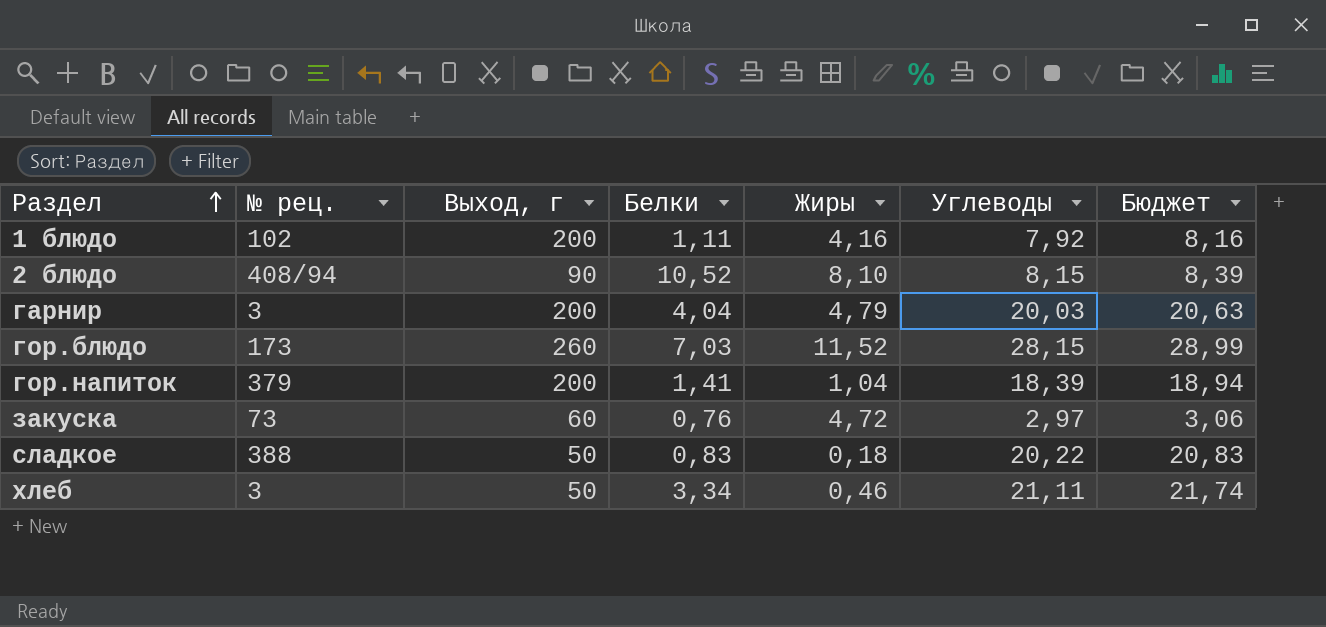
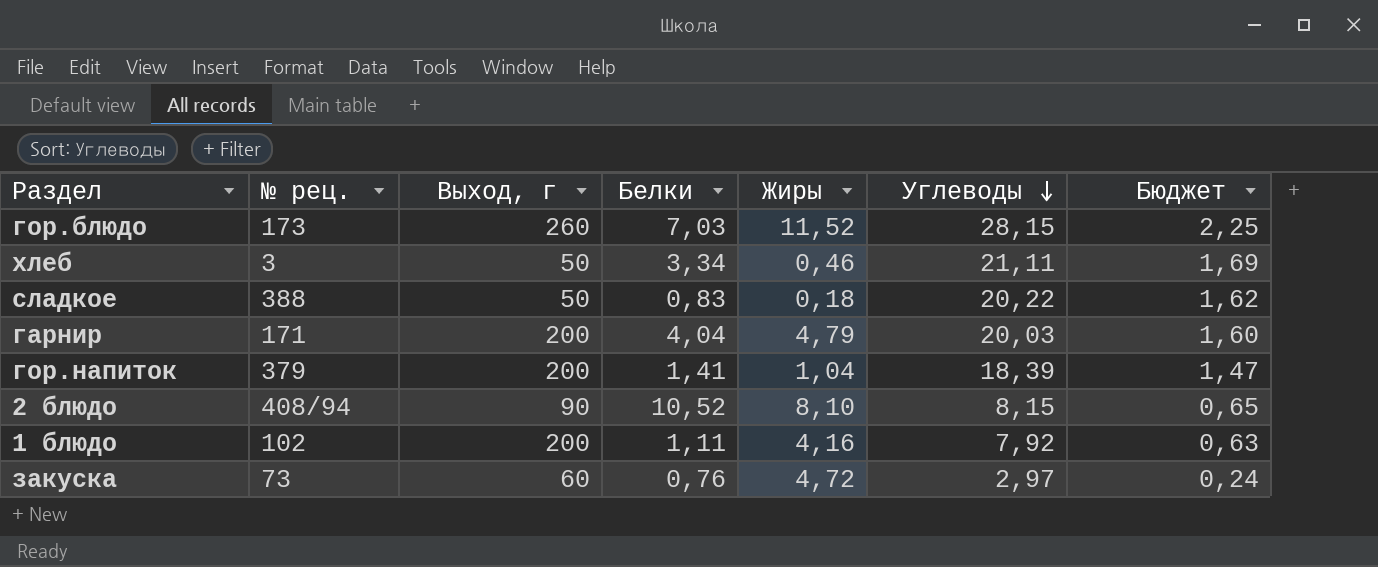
row order: Раздел ascending -> Углеводы descending
column Бюджет | formula: [Углеводы] * 1,03 -> [Углеводы] * 0,08
гарнир | № рец.: 3 -> 171

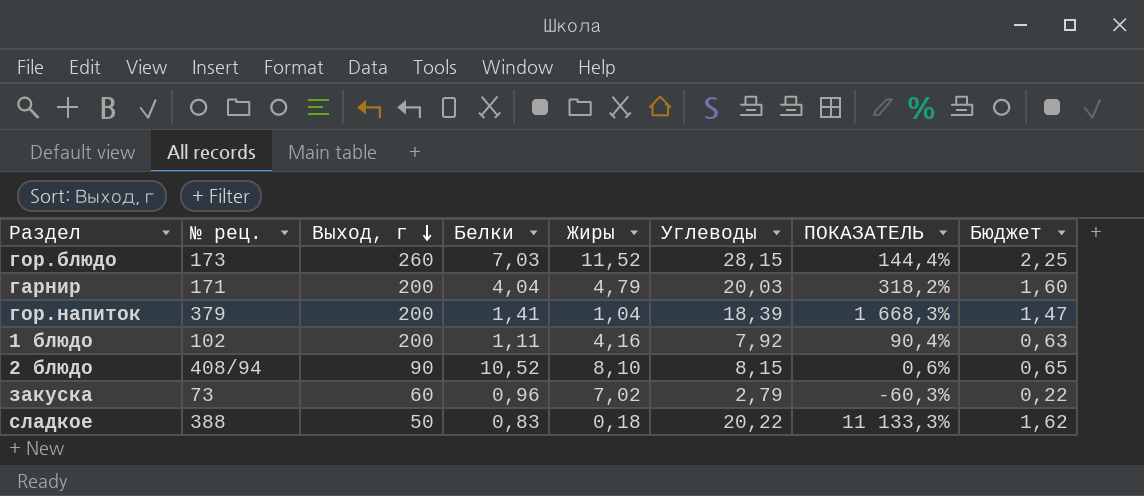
row order: Углеводы descending -> Выход, г descending
column ПОКАЗАТЕЛЬ | formula: none -> ([Углеводы] - [Жиры]) / [Жиры]
row хлеб: 3 | 50 | 3,34 | 0,46 | 21,11 | 1,69 -> none
закуска | Белки: 0,76 -> 0,96
закуска | Жиры: 4,72 -> 7,02
закуска | Углеводы: 2,97 -> 2,79
закуска | Бюджет: 0,24 -> 0,22

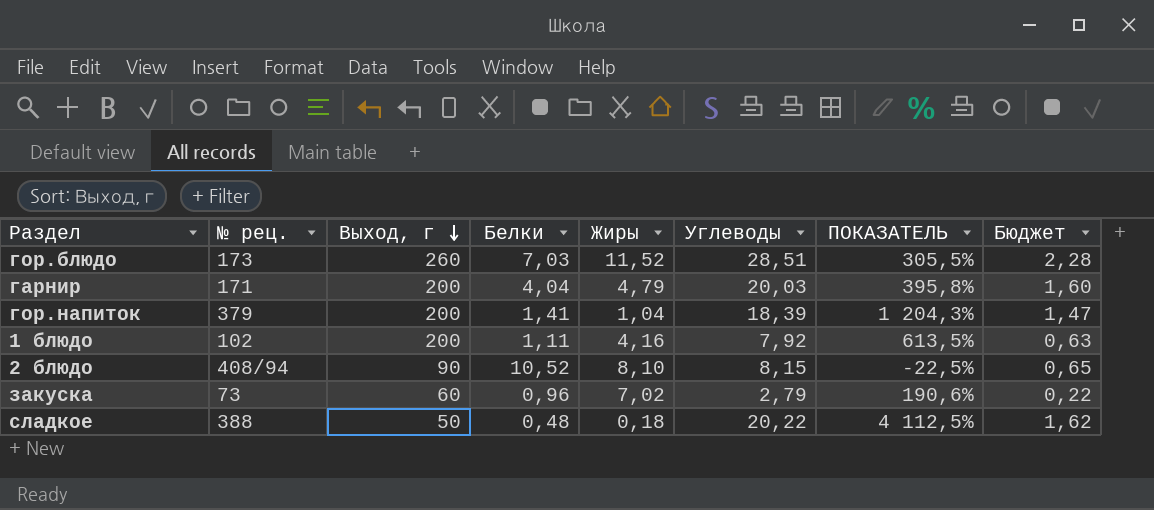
column ПОКАЗАТЕЛЬ | formula: ([Углеводы] - [Жиры]) / [Жиры] -> ([Углеводы] - [Белки]) / [Белки]
гор.блюдо | Углеводы: 28,15 -> 28,51
гор.блюдо | Бюджет: 2,25 -> 2,28
сладкое | Белки: 0,83 -> 0,48

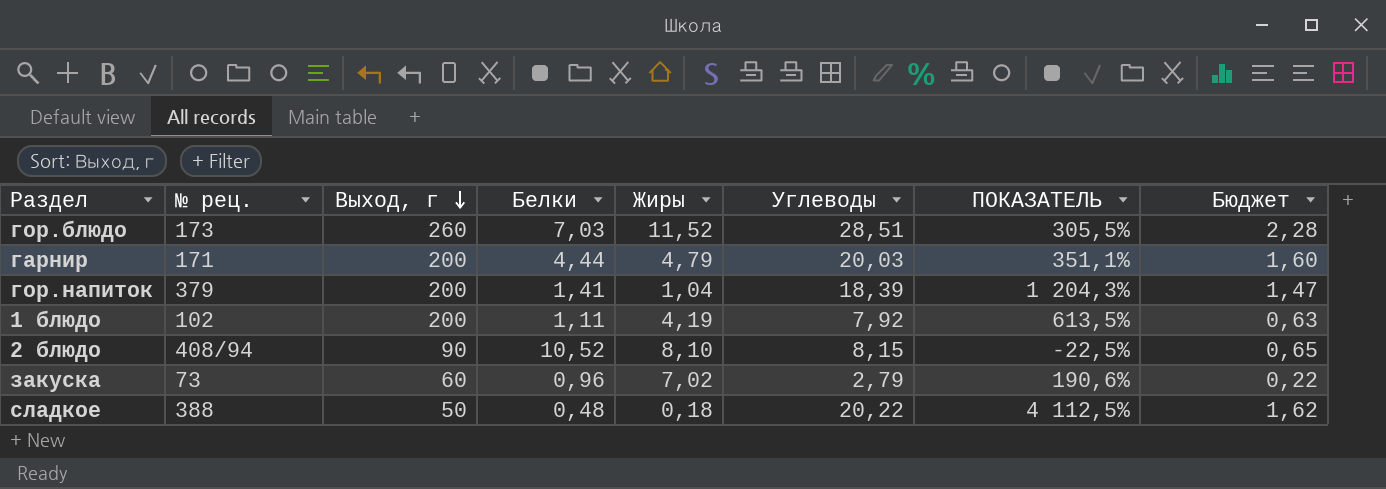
гарнир | Белки: 4,04 -> 4,44
гарнир | ПОКАЗАТЕЛЬ: 395,8% -> 351,1%
1 блюдо | Жиры: 4,16 -> 4,19

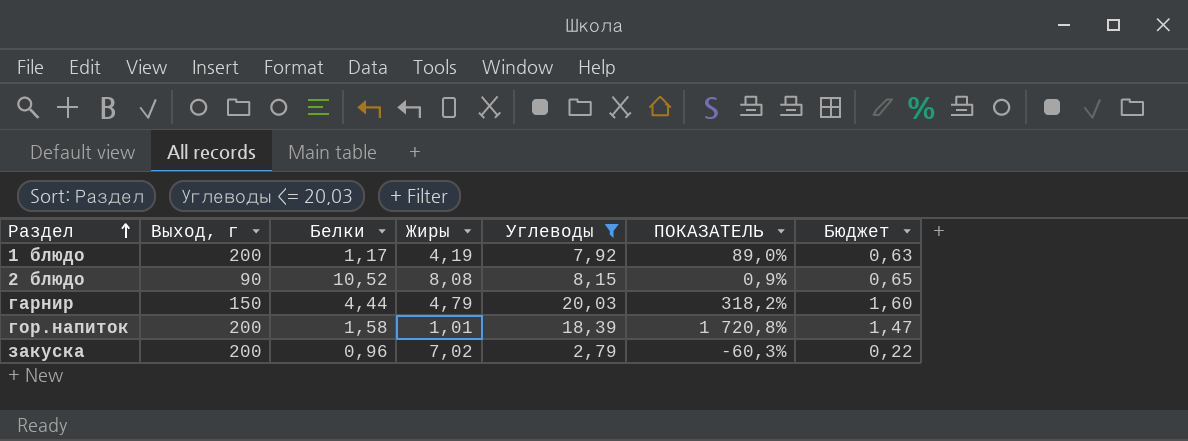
filter: none -> Углеводы <= 20,03
row order: Выход, г descending -> Раздел ascending
column № рец. | position: 2 -> none
column ПОКАЗАТЕЛЬ | formula: ([Углеводы] - [Белки]) / [Белки] -> ([Углеводы] - [Жиры]) / [Жиры]
1 блюдо | Белки: 1,11 -> 1,17
2 блюдо | Жиры: 8,10 -> 8,08
гарнир | Выход, г: 200 -> 150
гор.напиток | Белки: 1,41 -> 1,58
гор.напиток | Жиры: 1,04 -> 1,01
закуска | Выход, г: 60 -> 200

